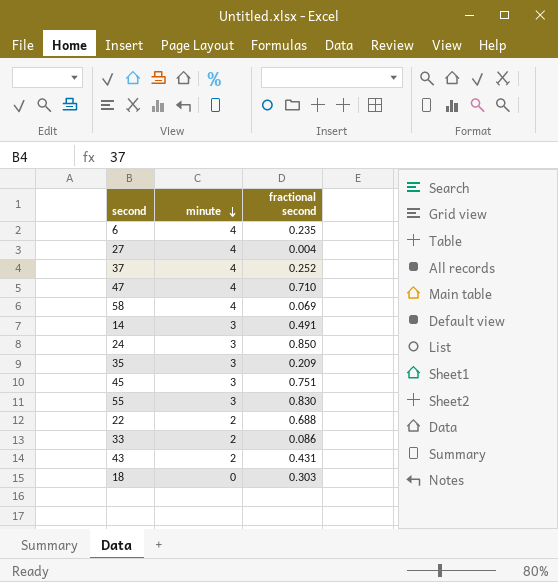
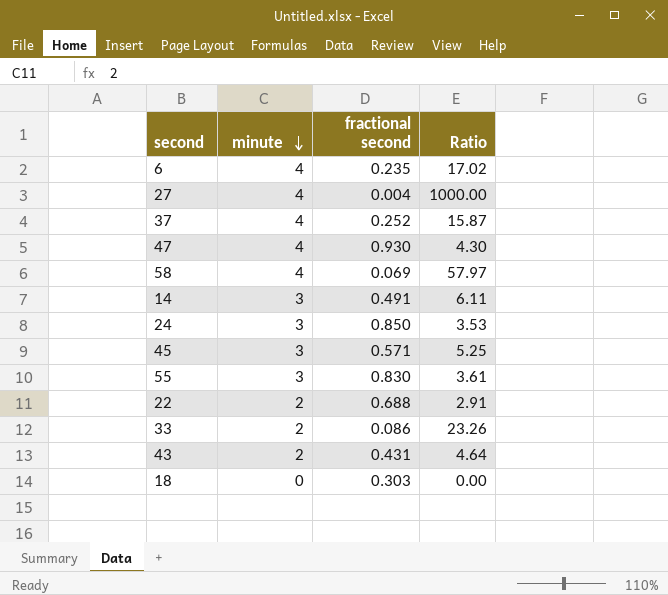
column Ratio | formula: none -> [minute] / [fractional second]
row 35: 3 | 0.209 -> none
47 | fractional second: 0.710 -> 0.930
45 | fractional second: 0.751 -> 0.571

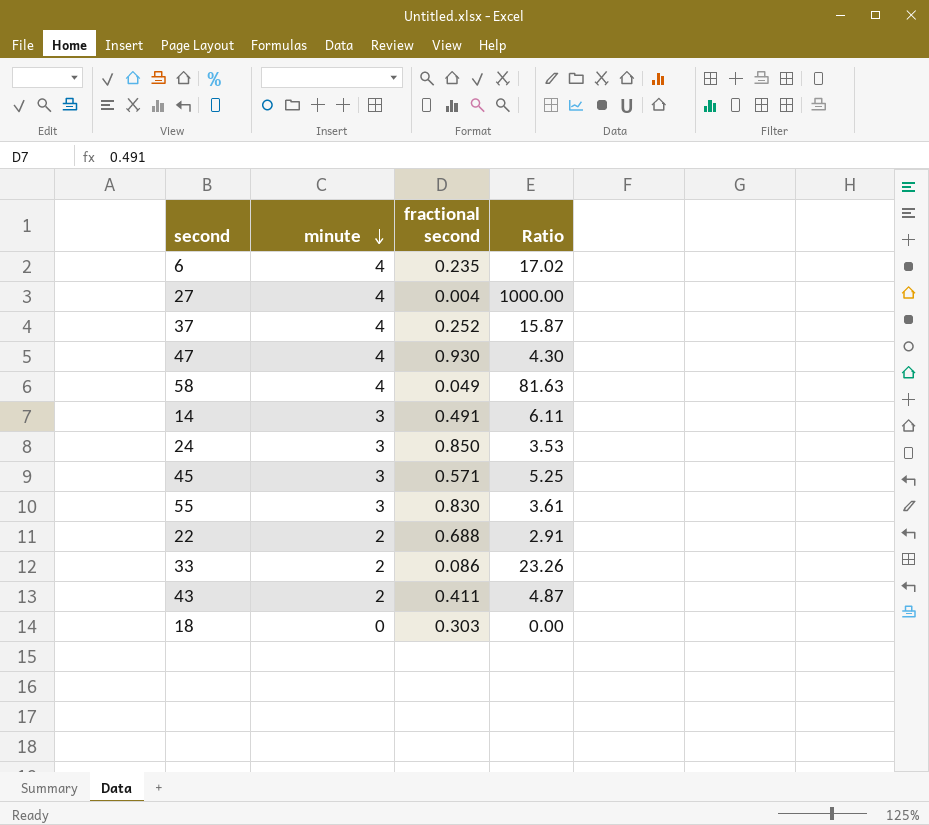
58 | fractional second: 0.069 -> 0.049
58 | Ratio: 57.97 -> 81.63
43 | fractional second: 0.431 -> 0.411
43 | Ratio: 4.64 -> 4.87

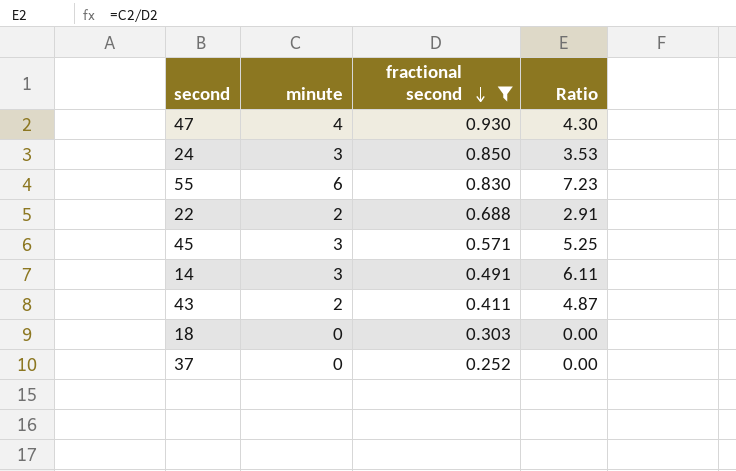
filter: none -> fractional second >= 0.252
row order: minute descending -> fractional second descending
55 | minute: 3 -> 6
55 | Ratio: 3.61 -> 7.23
37 | minute: 4 -> 0
37 | Ratio: 15.87 -> 0.00

